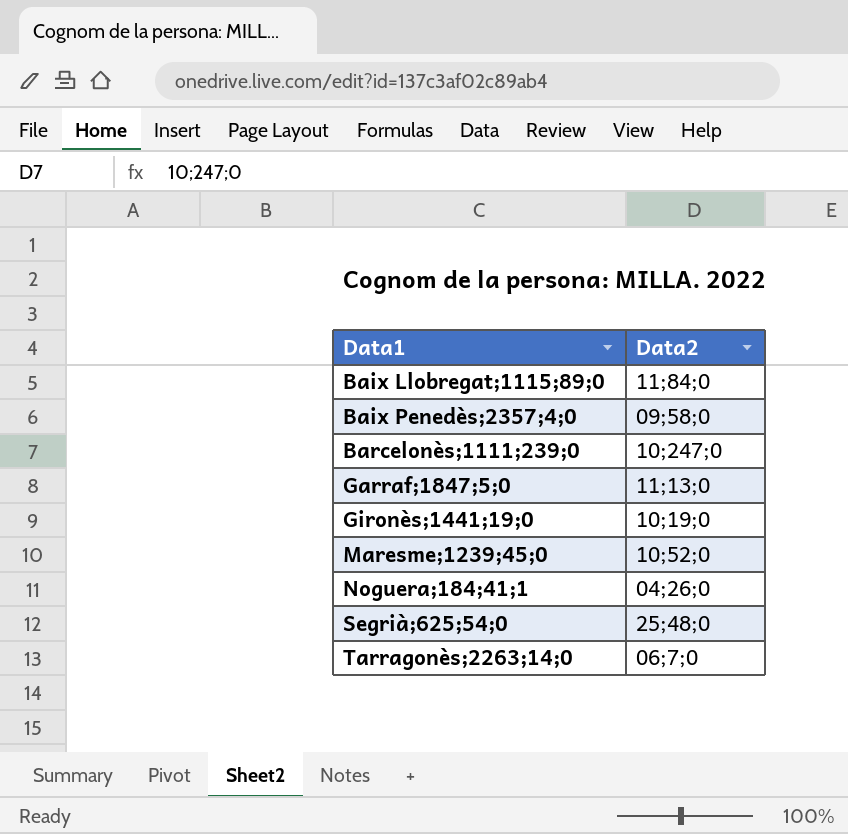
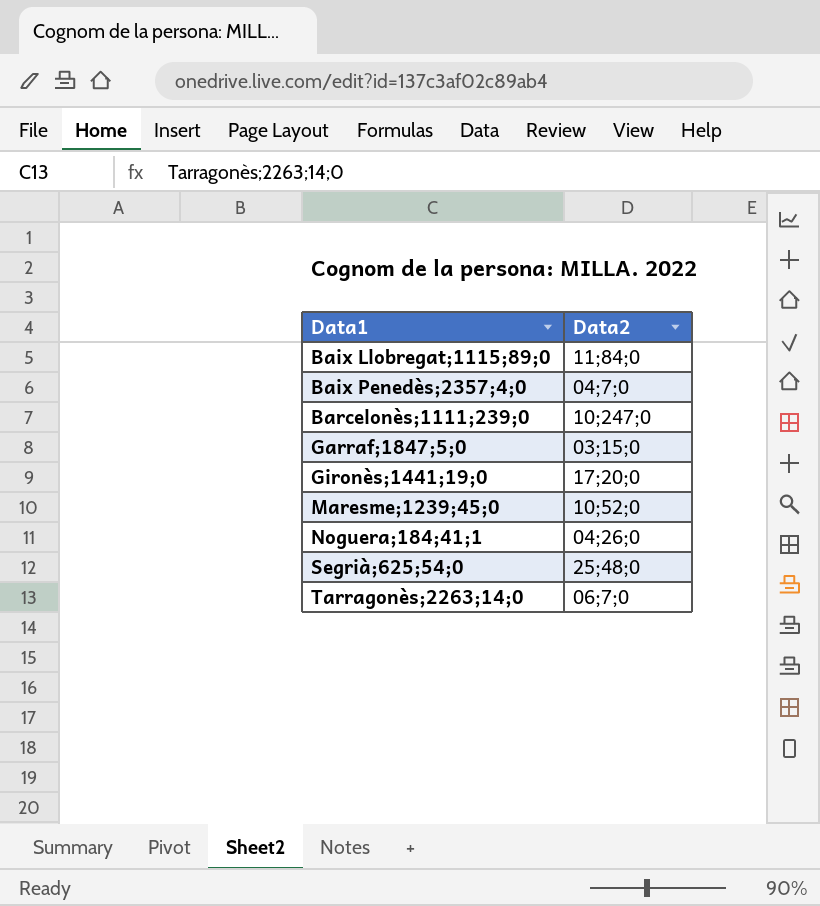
Baix Penedès;2357;4;0 | Data2: 09;58;0 -> 04;7;0
Garraf;1847;5;0 | Data2: 11;13;0 -> 03;15;0
Gironès;1441;19;0 | Data2: 10;19;0 -> 17;20;0

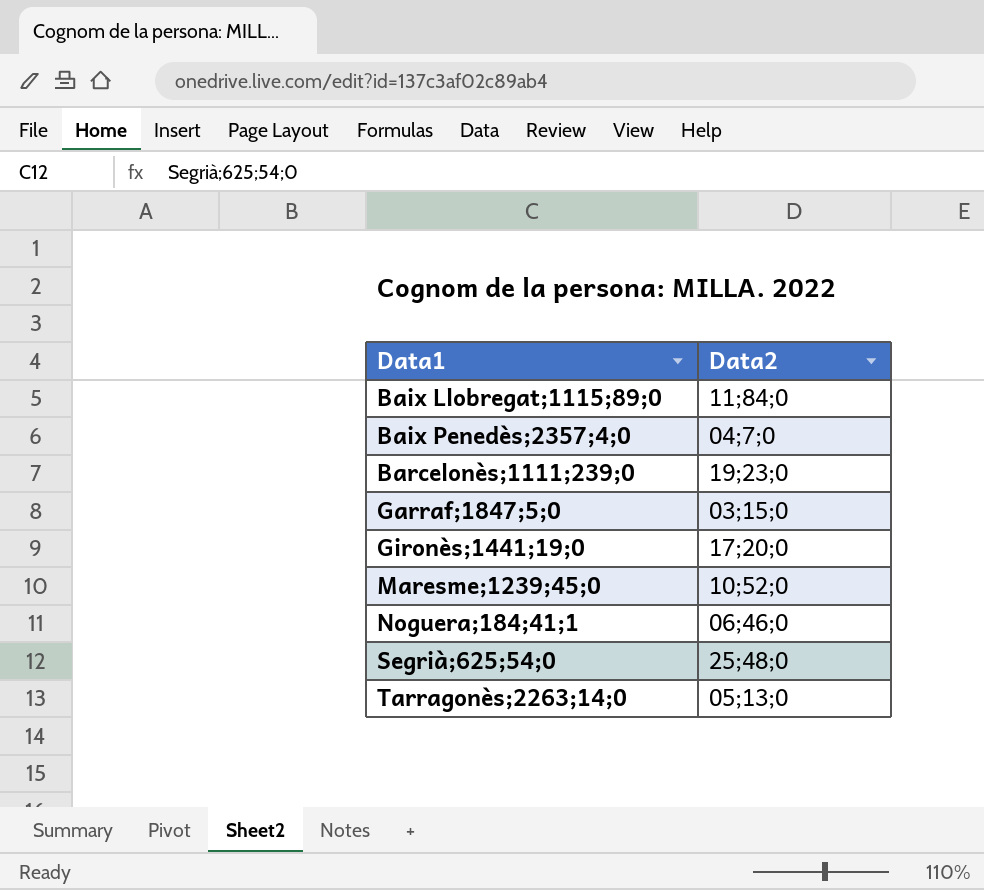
Barcelonès;1111;239;0 | Data2: 10;247;0 -> 19;23;0
Noguera;184;41;1 | Data2: 04;26;0 -> 06;46;0
Tarragonès;2263;14;0 | Data2: 06;7;0 -> 05;13;0

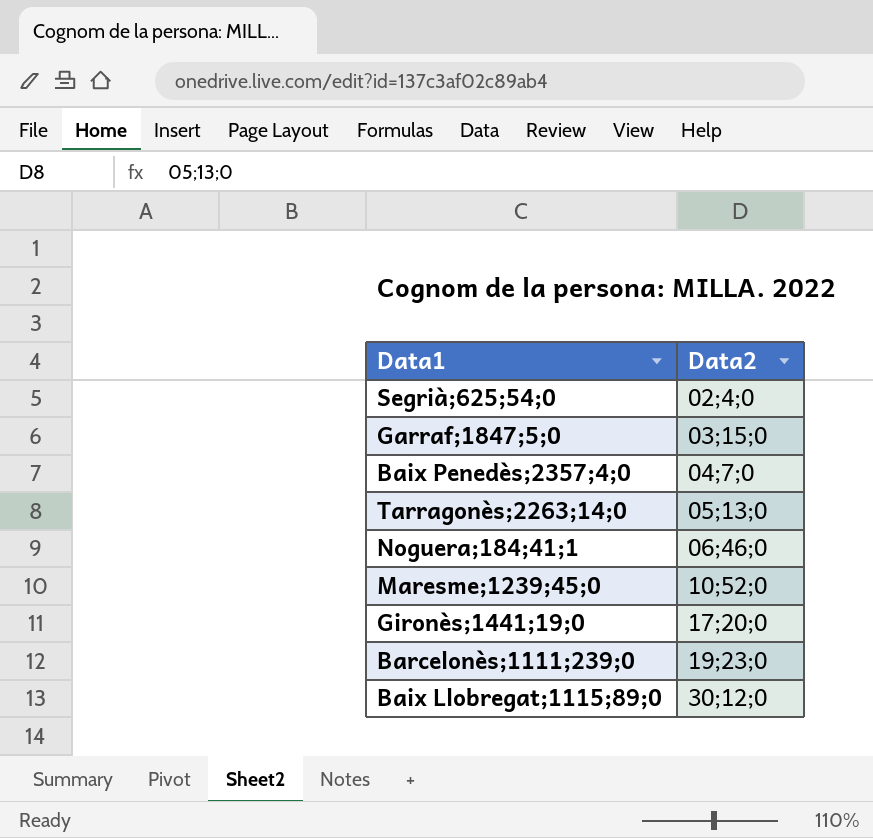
row order: Data1 ascending -> Data2 ascending
Segrià;625;54;0 | Data2: 25;48;0 -> 02;4;0
Baix Llobregat;1115;89;0 | Data2: 11;84;0 -> 30;12;0

